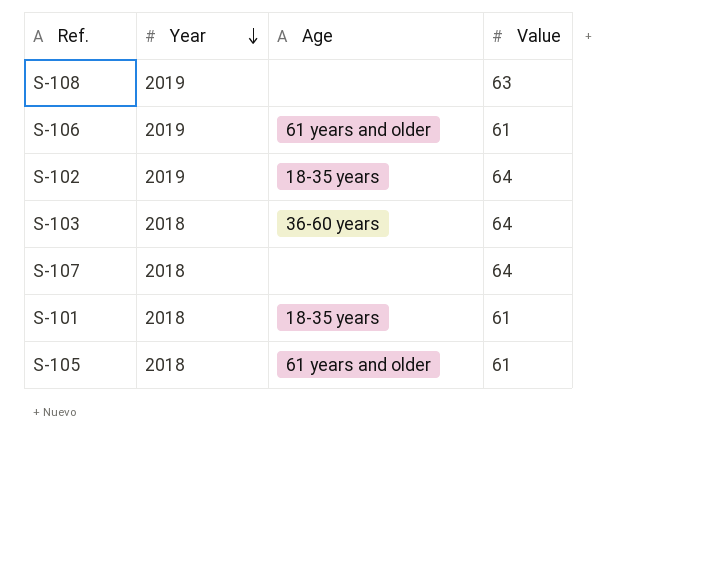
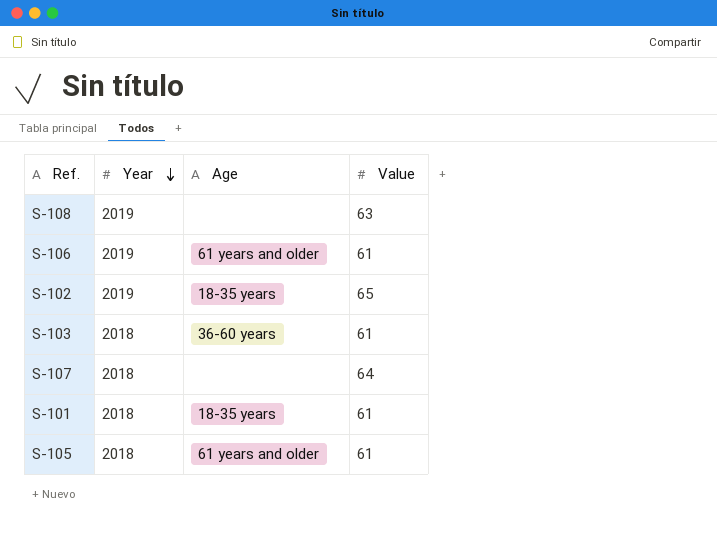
S-102 | Value: 64 -> 65
S-103 | Value: 64 -> 61

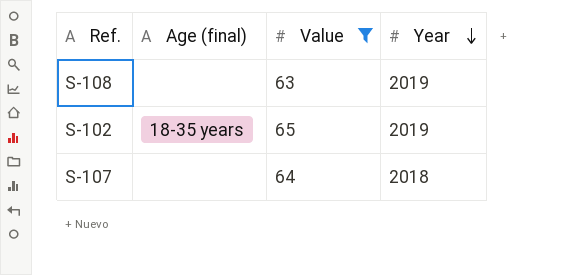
filter: none -> Value != 61
column name: Age -> Age (final)
column Year | position: 2 -> 4

